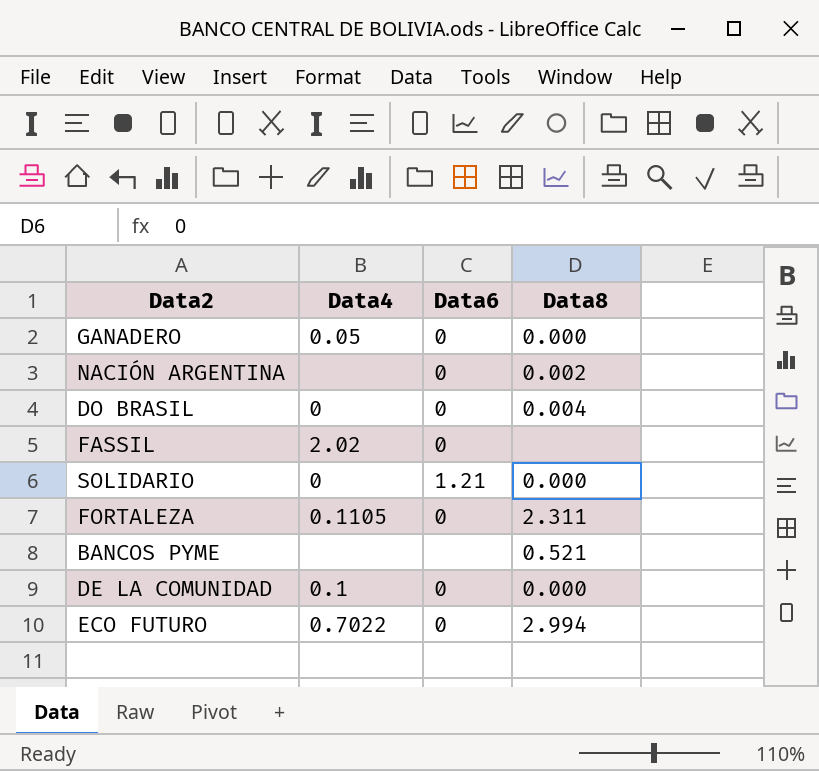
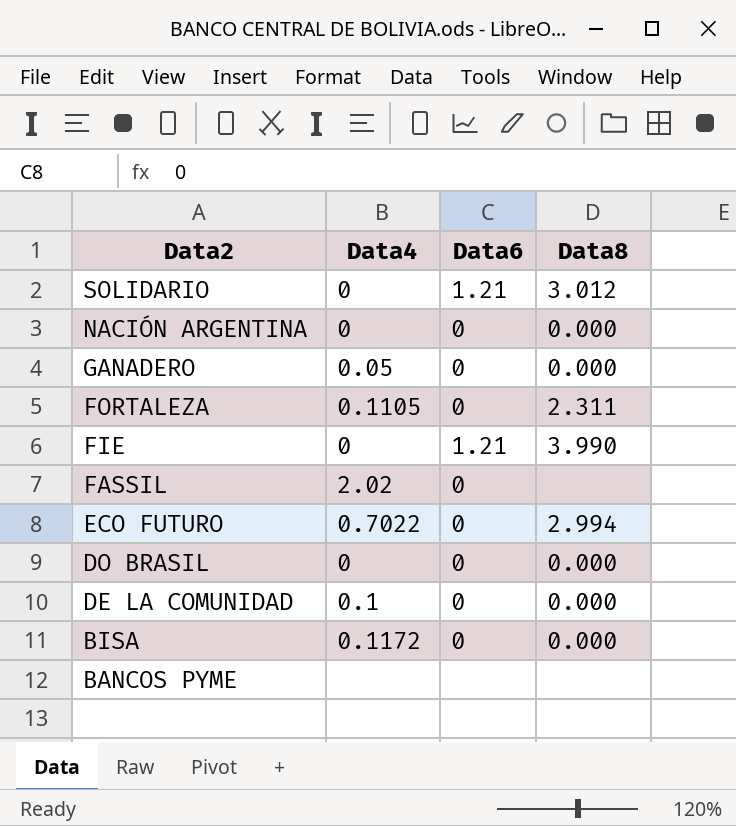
row order: none -> Data2 descending
SOLIDARIO | Data8: 0.000 -> 3.012
NACIÓN ARGENTINA | Data4: none -> 0
NACIÓN ARGENTINA | Data8: 0.002 -> 0.000
row FIE: none -> 0 | 1.21 | 3.990
DO BRASIL | Data8: 0.004 -> 0.000
row BISA: none -> 0.1172 | 0 | 0.000
BANCOS PYME | Data8: 0.521 -> none

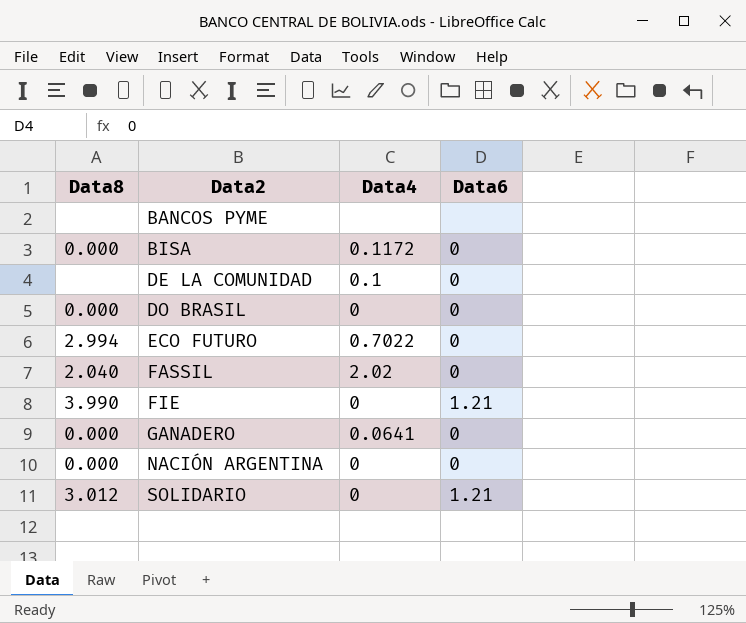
row order: Data2 descending -> Data2 ascending
column Data8 | position: 4 -> 1
row FORTALEZA: 0.1105 | 0 | 2.311 -> none
DE LA COMUNIDAD | Data8: 0.000 -> none
FASSIL | Data8: none -> 2.040
GANADERO | Data4: 0.05 -> 0.0641

